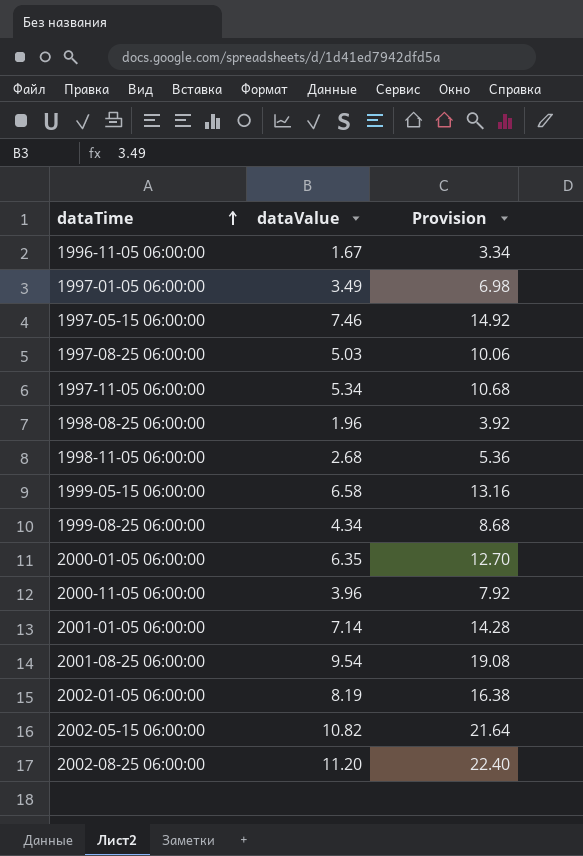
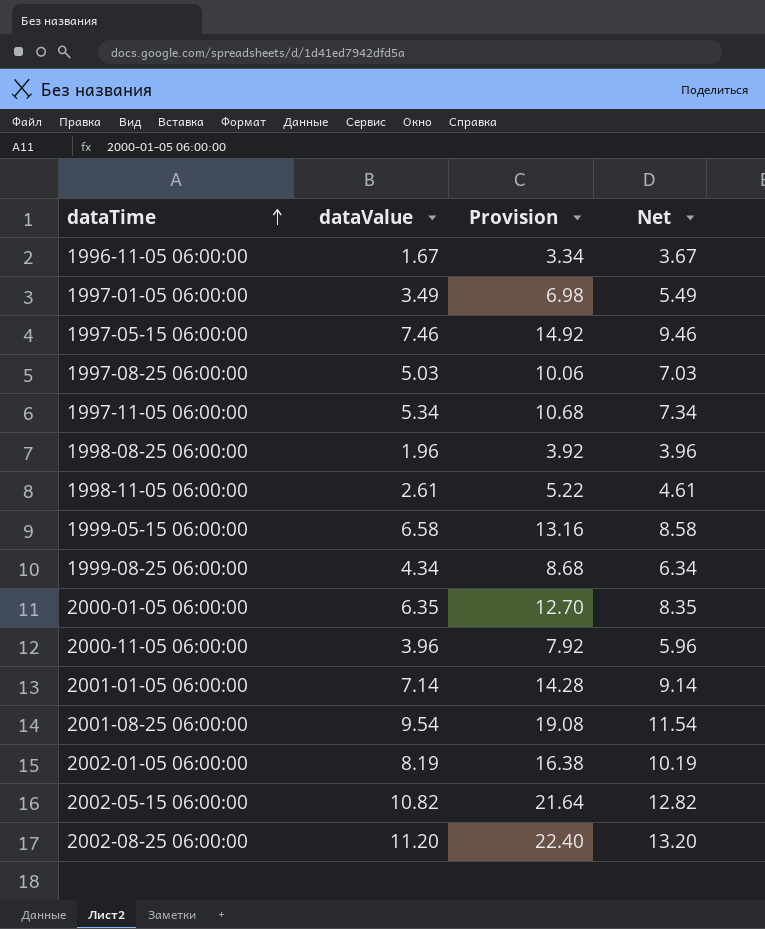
column Net | formula: none -> [dataValue] + 2
1998-11-05 06:00:00 | dataValue: 2.68 -> 2.61
1998-11-05 06:00:00 | Provision: 5.36 -> 5.22

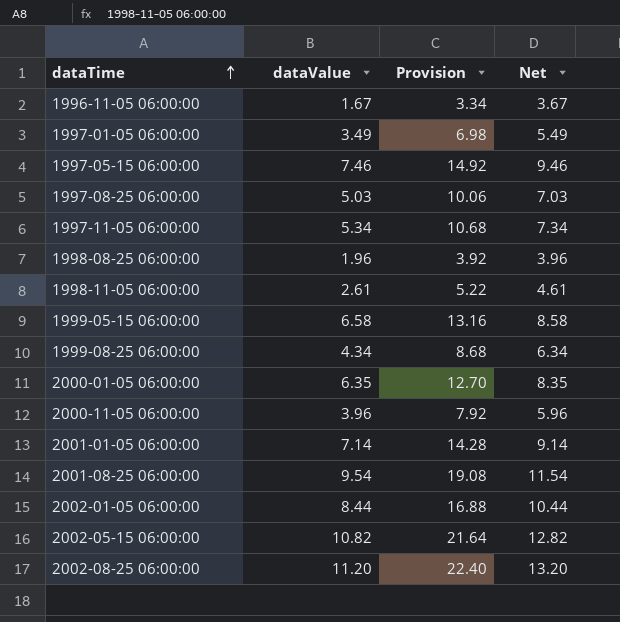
2002-01-05 06:00:00 | dataValue: 8.19 -> 8.44
2002-01-05 06:00:00 | Provision: 16.38 -> 16.88
2002-01-05 06:00:00 | Net: 10.19 -> 10.44

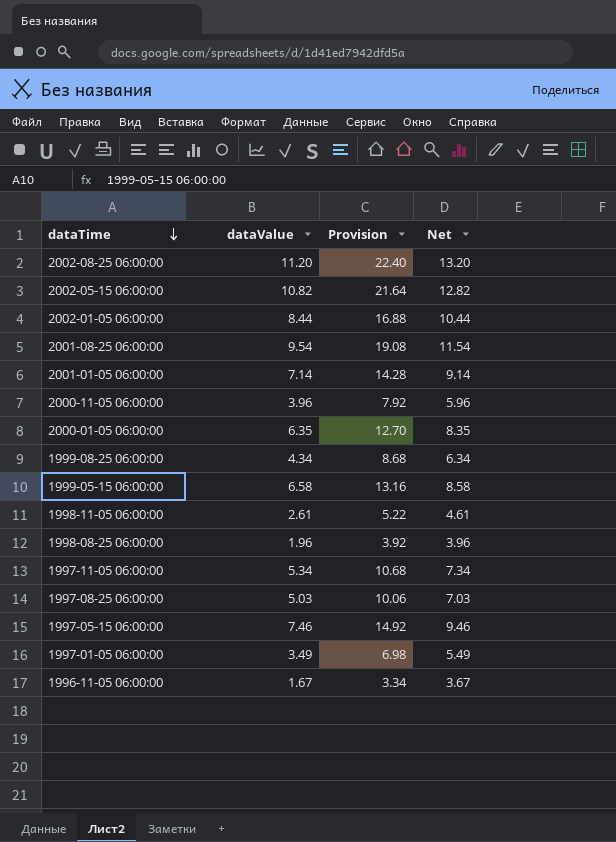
row order: dataTime ascending -> dataTime descending

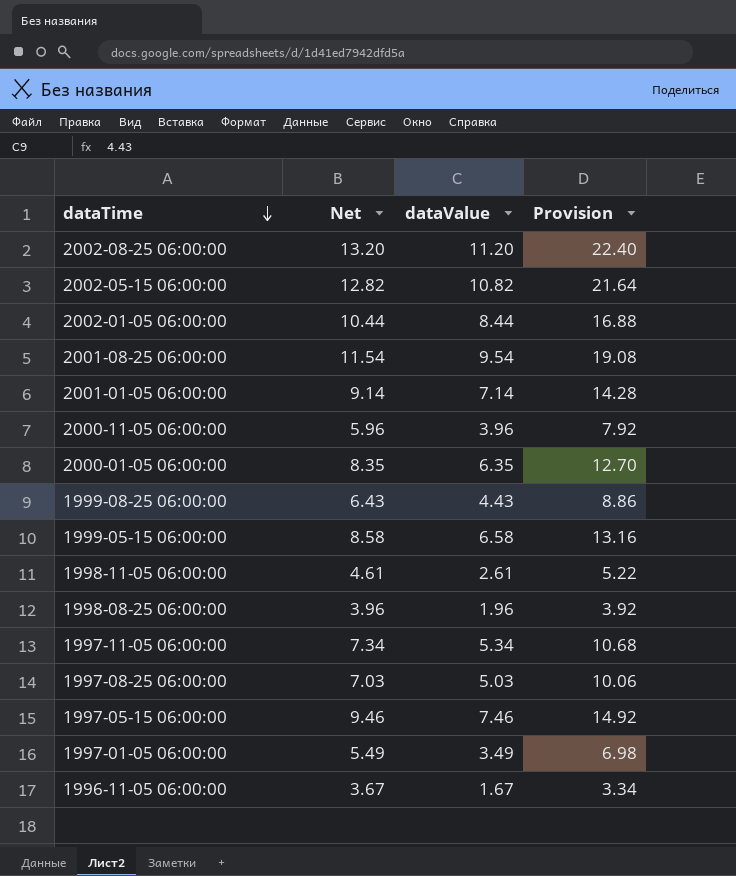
column Net | position: 4 -> 2
1999-08-25 06:00:00 | Net: 6.34 -> 6.43
1999-08-25 06:00:00 | dataValue: 4.34 -> 4.43
1999-08-25 06:00:00 | Provision: 8.68 -> 8.86

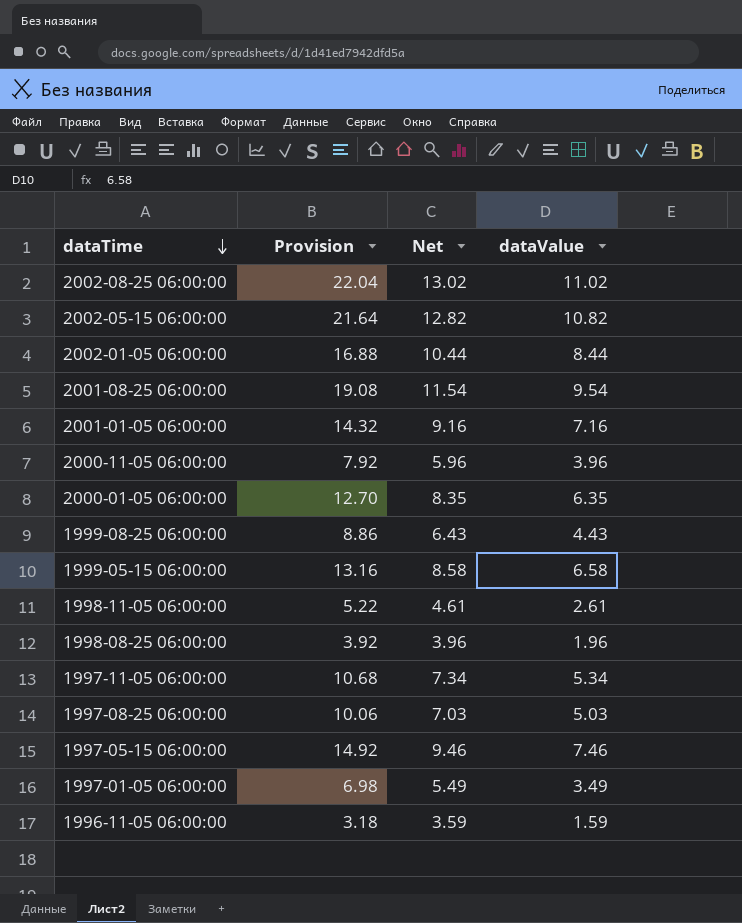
column Provision | position: 4 -> 2
2002-08-25 06:00:00 | Provision: 22.40 -> 22.04
2002-08-25 06:00:00 | Net: 13.20 -> 13.02
2002-08-25 06:00:00 | dataValue: 11.20 -> 11.02
2001-01-05 06:00:00 | Provision: 14.28 -> 14.32
2001-01-05 06:00:00 | Net: 9.14 -> 9.16
2001-01-05 06:00:00 | dataValue: 7.14 -> 7.16
1996-11-05 06:00:00 | Provision: 3.34 -> 3.18
1996-11-05 06:00:00 | Net: 3.67 -> 3.59
1996-11-05 06:00:00 | dataValue: 1.67 -> 1.59

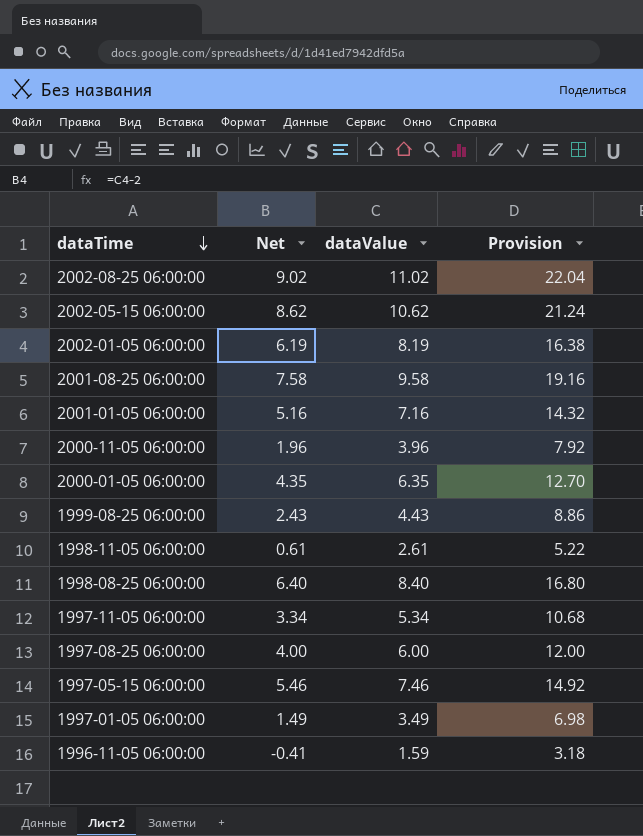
column Net | formula: [dataValue] + 2 -> [dataValue] - 2
column Provision | position: 2 -> 4
row 1999-05-15 06:00:00: 13.16 | 8.58 | 6.58 -> none
2002-05-15 06:00:00 | dataValue: 10.82 -> 10.62
2002-05-15 06:00:00 | Provision: 21.64 -> 21.24
2002-01-05 06:00:00 | dataValue: 8.44 -> 8.19
2002-01-05 06:00:00 | Provision: 16.88 -> 16.38
2001-08-25 06:00:00 | dataValue: 9.54 -> 9.58
2001-08-25 06:00:00 | Provision: 19.08 -> 19.16
1998-08-25 06:00:00 | dataValue: 1.96 -> 8.40
1998-08-25 06:00:00 | Provision: 3.92 -> 16.80
1997-08-25 06:00:00 | dataValue: 5.03 -> 6.00
1997-08-25 06:00:00 | Provision: 10.06 -> 12.00

